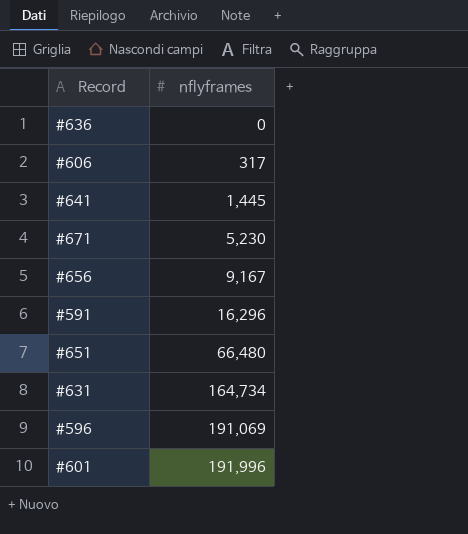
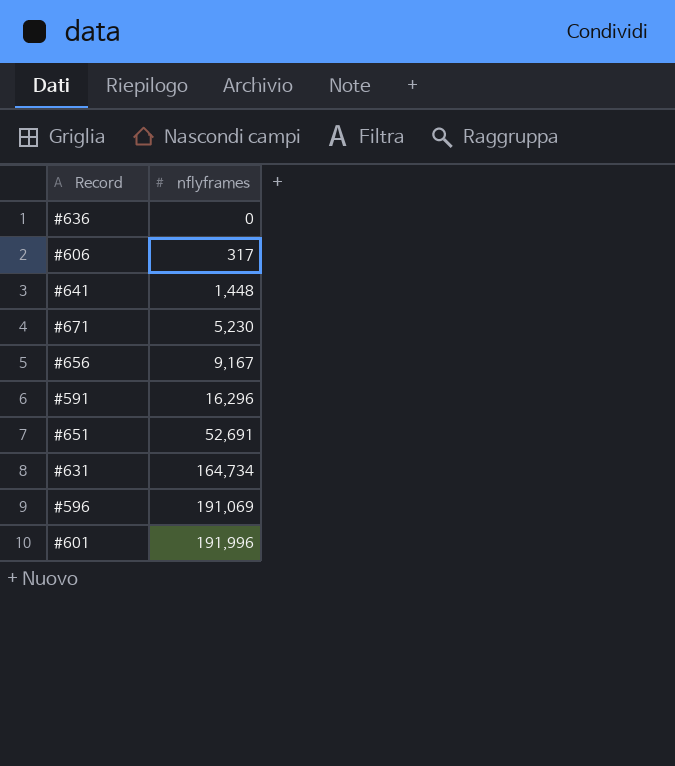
#641 | nflyframes: 1,445 -> 1,448
#651 | nflyframes: 66,480 -> 52,691

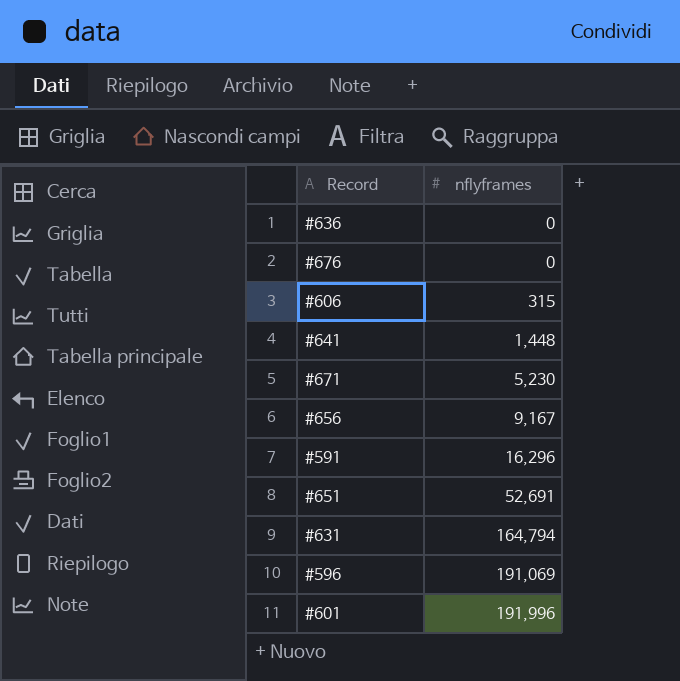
row #676: none -> 0
#606 | nflyframes: 317 -> 315
#631 | nflyframes: 164,734 -> 164,794

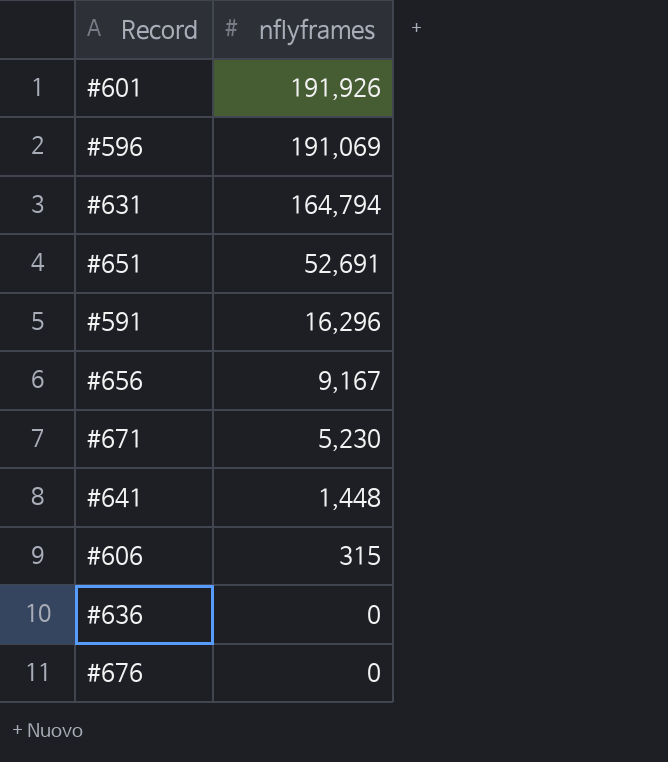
row order: nflyframes ascending -> nflyframes descending
#601 | nflyframes: 191,996 -> 191,926

